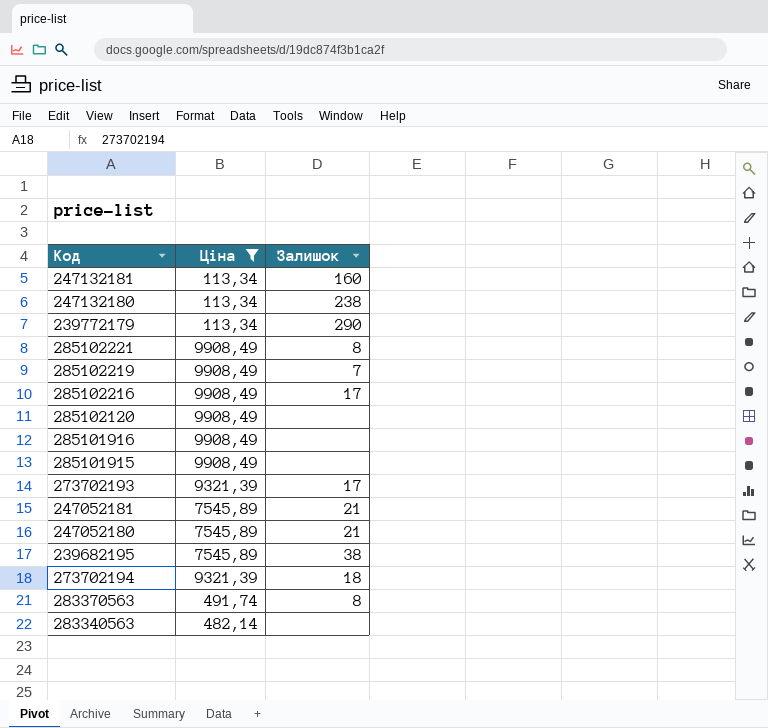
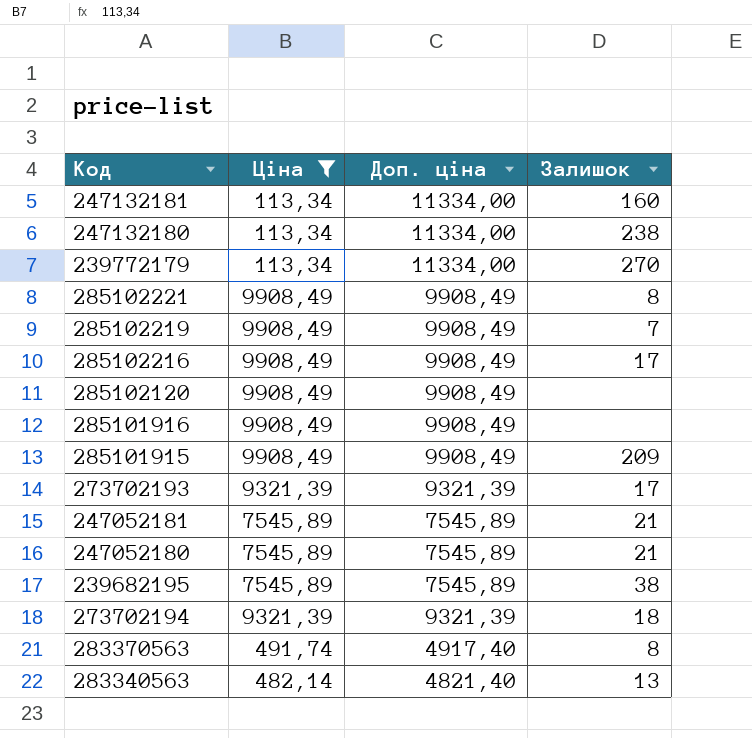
column Доп. ціна | position: none -> 3
239772179 | Залишок: 290 -> 270
285101915 | Залишок: none -> 209
283340563 | Залишок: none -> 13

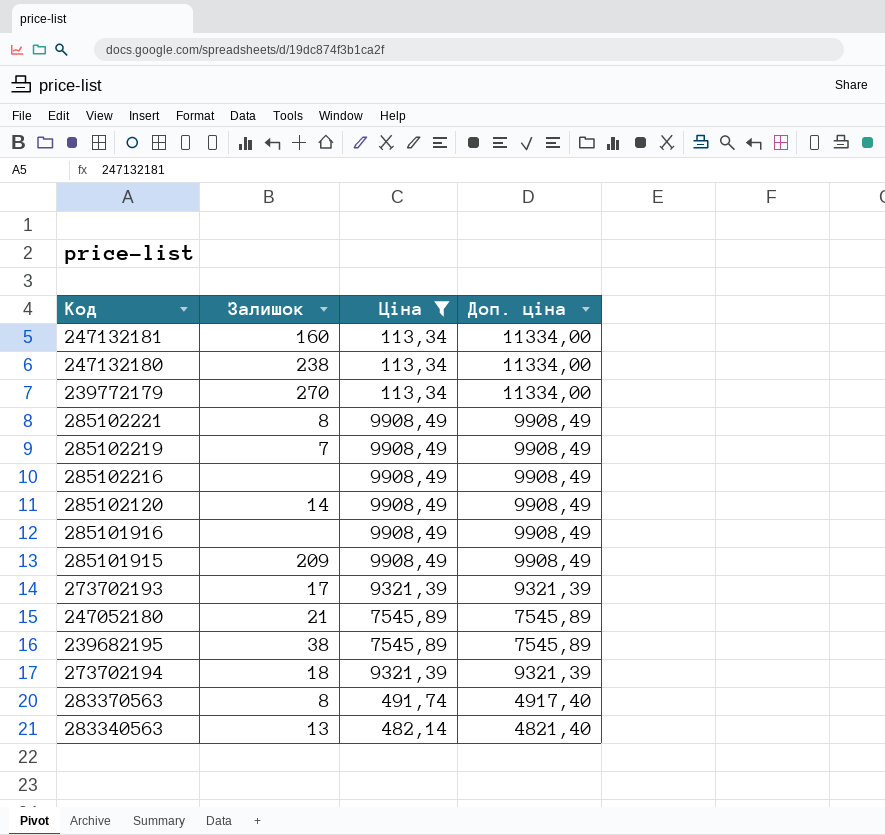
column Залишок | position: 4 -> 2
row 247052181: 7545,89 | 7545,89 | 21 -> none
285102216 | Залишок: 17 -> none
285102120 | Залишок: none -> 14

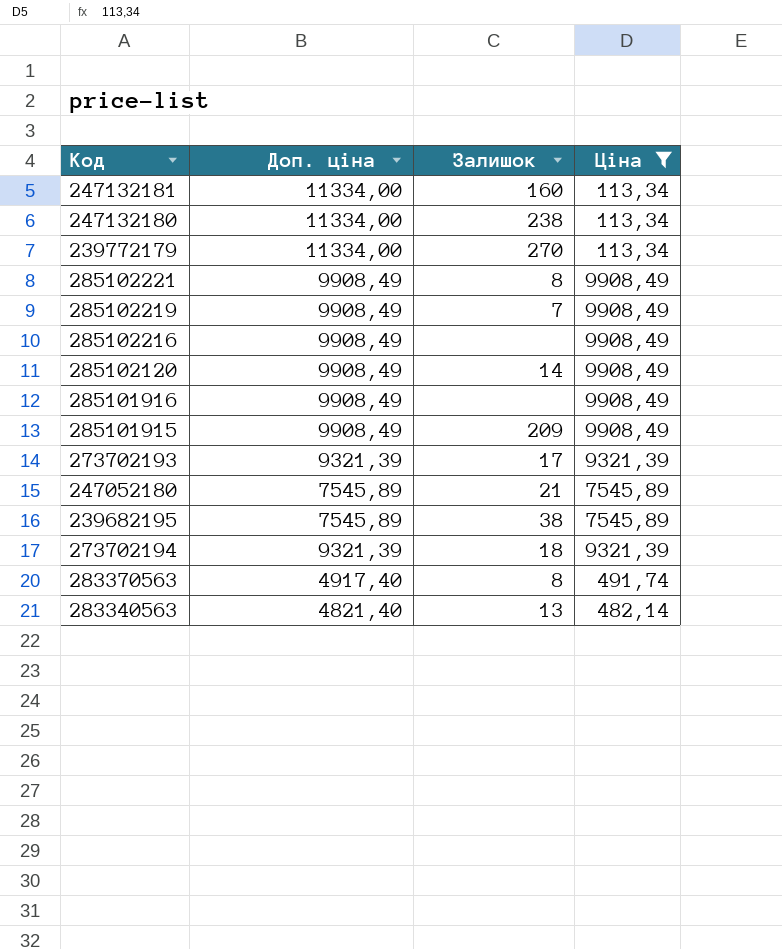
column Доп. ціна | position: 4 -> 2

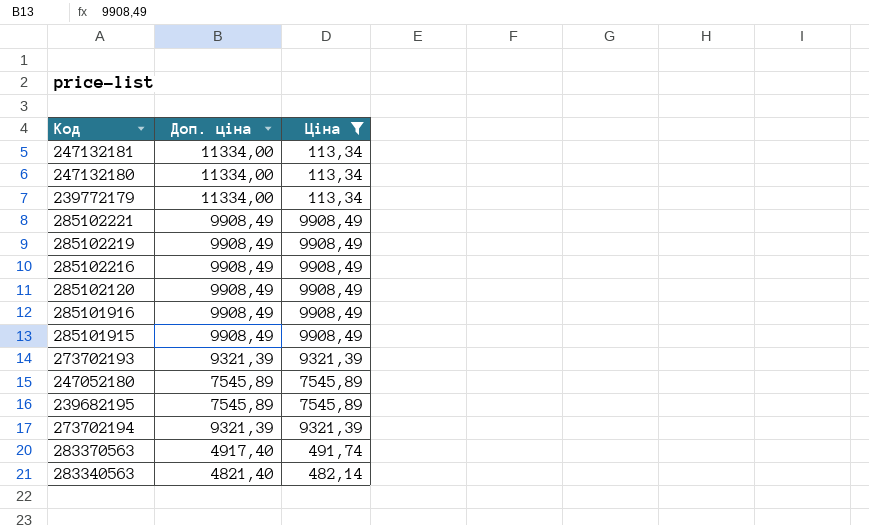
column Залишок | position: 3 -> none

